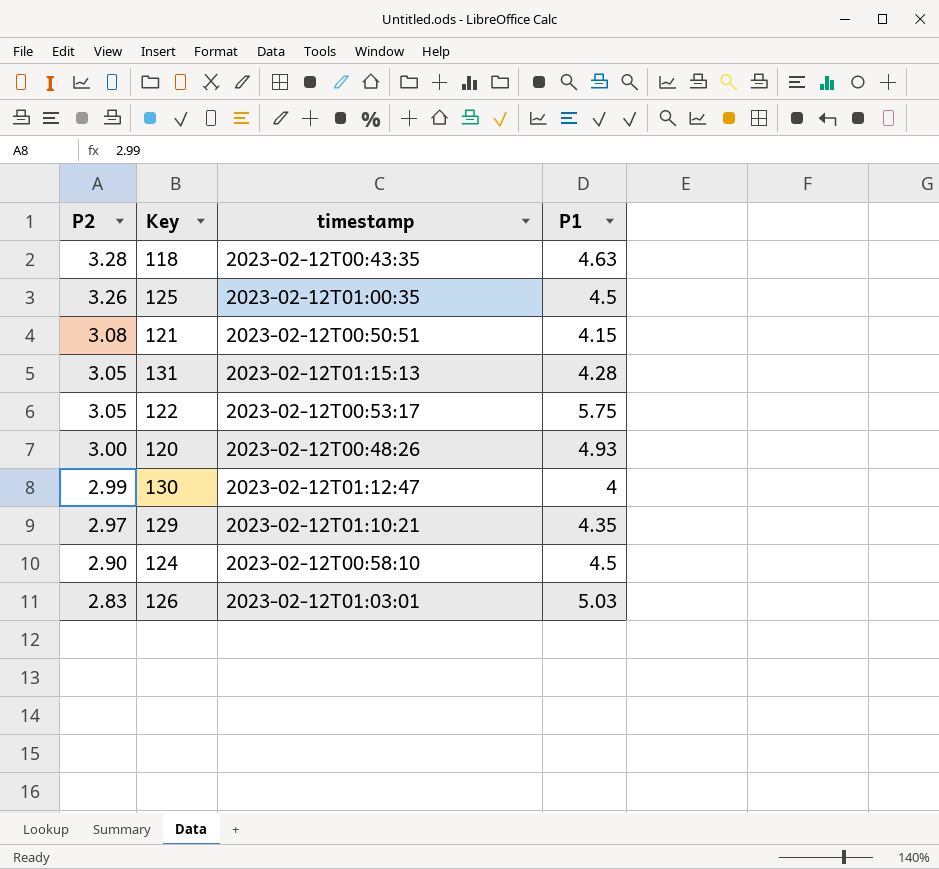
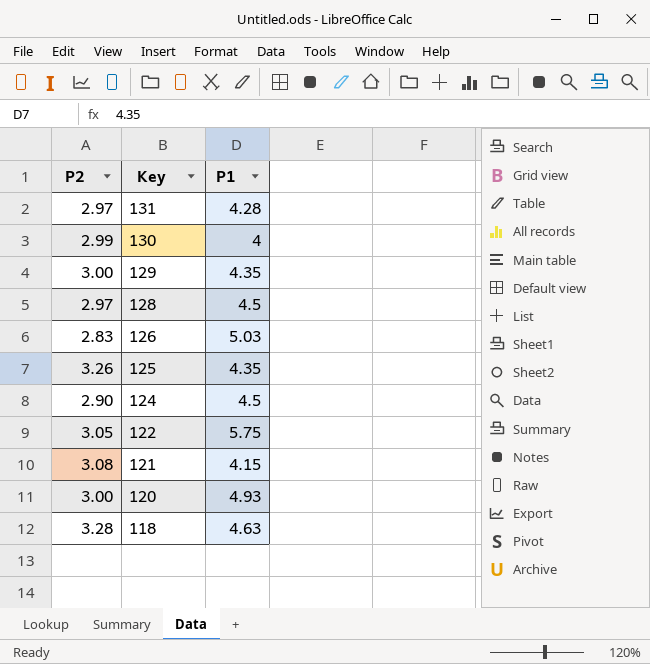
row order: P2 descending -> Key descending
column timestamp | position: 3 -> none
131 | P2: 3.05 -> 2.97
129 | P2: 2.97 -> 3.00
row 128: none -> 2.97 | 4.5
125 | P1: 4.5 -> 4.35

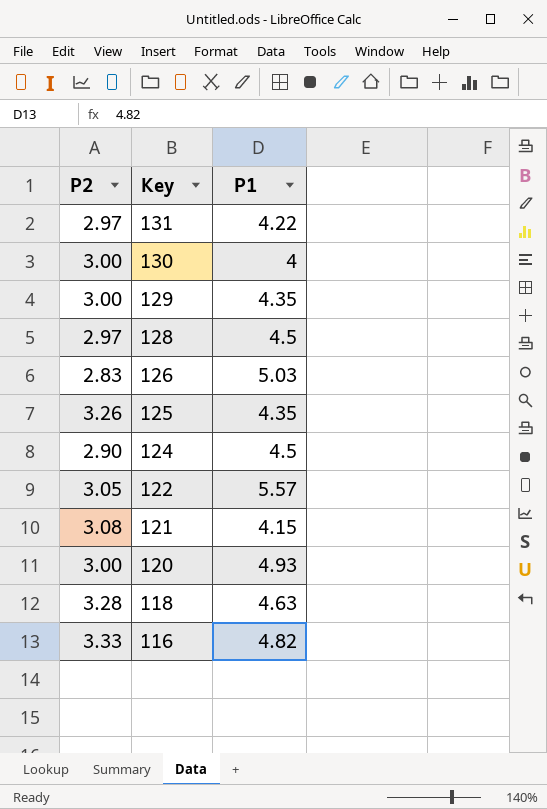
131 | P1: 4.28 -> 4.22
130 | P2: 2.99 -> 3.00
122 | P1: 5.75 -> 5.57
row 116: none -> 3.33 | 4.82

